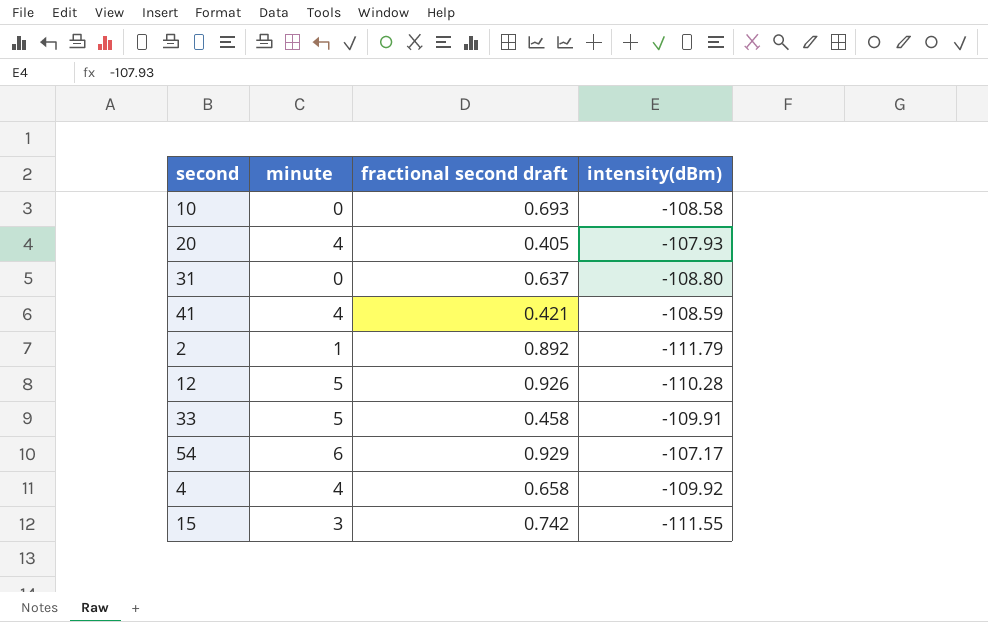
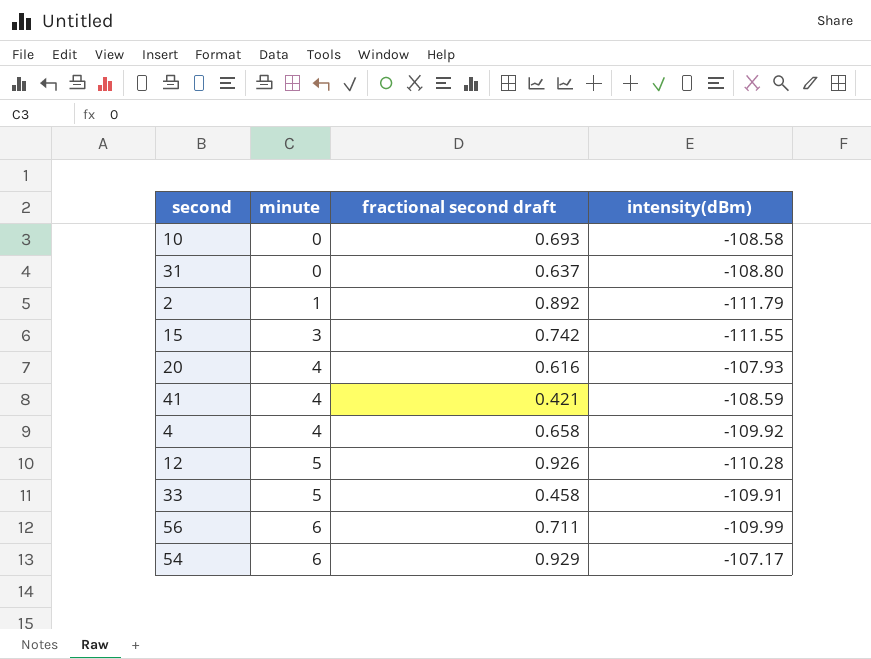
row order: none -> minute ascending
20 | fractional second draft: 0.405 -> 0.616
row 56: none -> 6 | 0.711 | -109.99

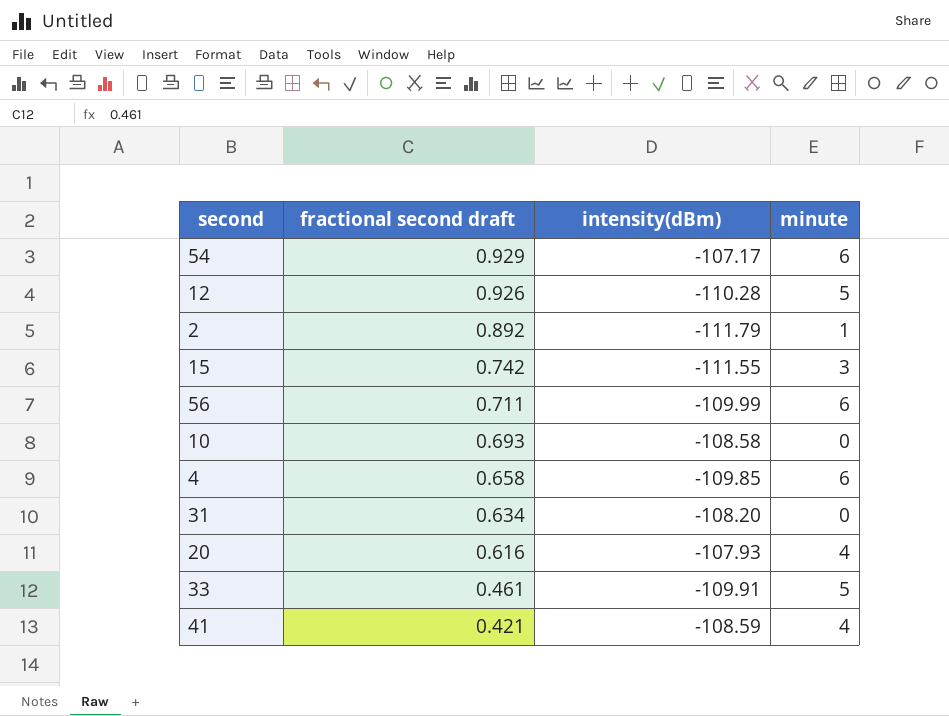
row order: minute ascending -> fractional second draft descending
column minute | position: 2 -> 4
4 | intensity(dBm): -109.92 -> -109.85
4 | minute: 4 -> 6
31 | fractional second draft: 0.637 -> 0.634
31 | intensity(dBm): -108.80 -> -108.20
33 | fractional second draft: 0.458 -> 0.461

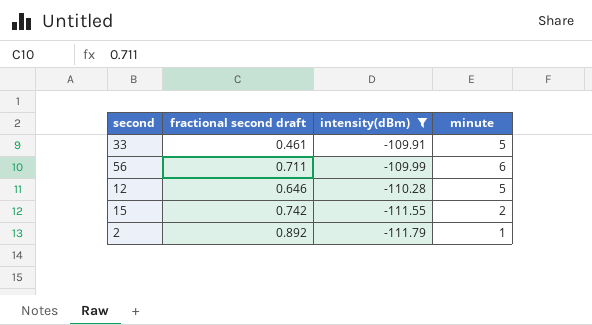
filter: none -> intensity(dBm) <= -109.91
row order: fractional second draft descending -> intensity(dBm) descending
12 | fractional second draft: 0.926 -> 0.646
15 | minute: 3 -> 2

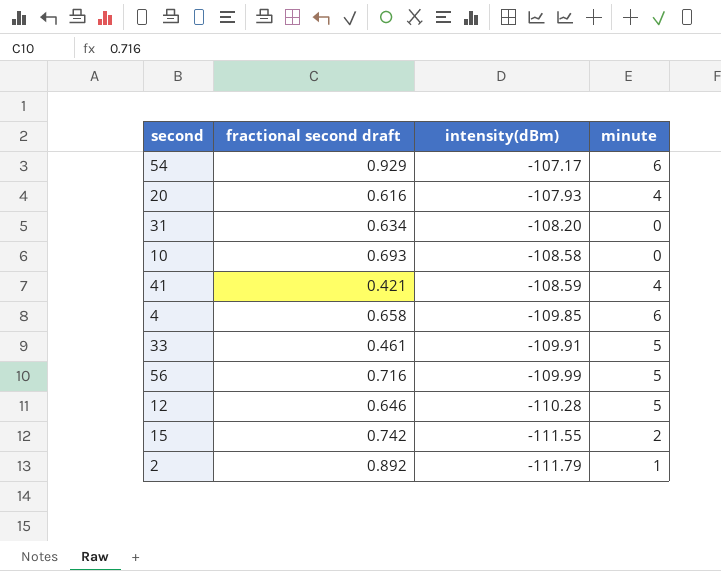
filter: intensity(dBm) <= -109.91 -> none
56 | fractional second draft: 0.711 -> 0.716
56 | minute: 6 -> 5

